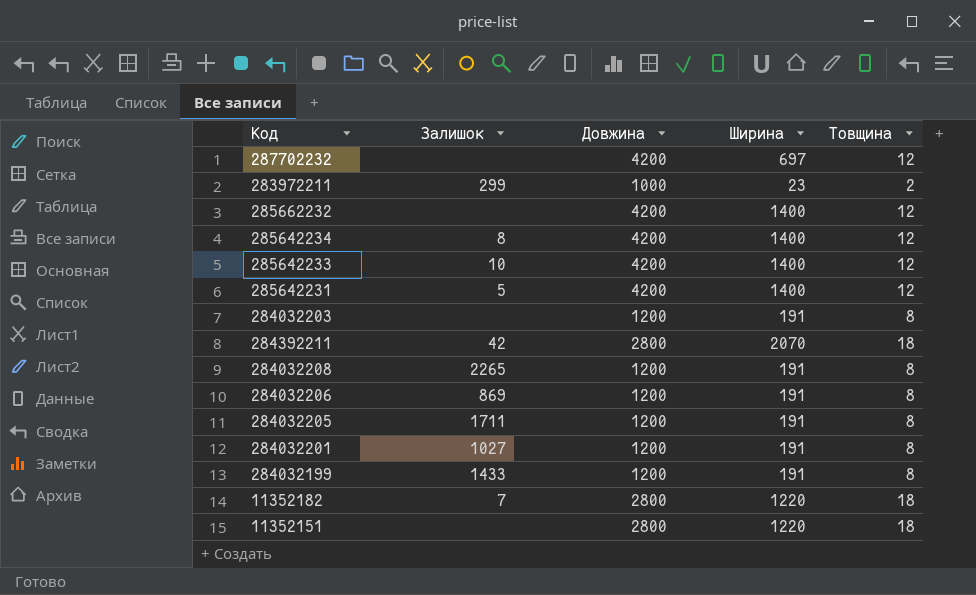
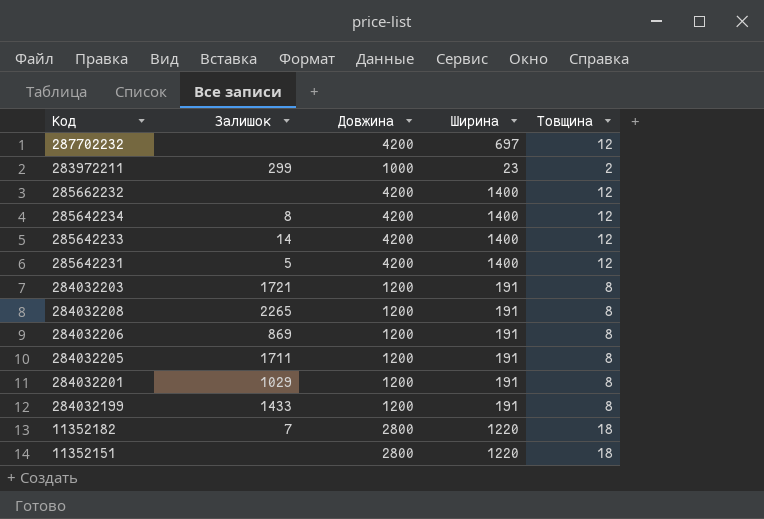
row 284392211: 42 | 2800 | 2070 | 18 -> none
285642233 | Залишок: 10 -> 14
284032203 | Залишок: none -> 1721
284032201 | Залишок: 1027 -> 1029

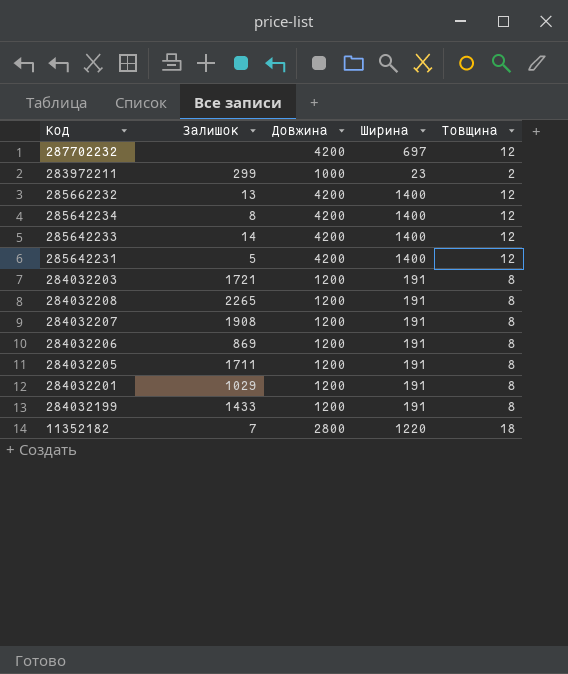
row 11352151: none | 2800 | 1220 | 18 -> none
285662232 | Залишок: none -> 13
row 284032207: none -> 1908 | 1200 | 191 | 8

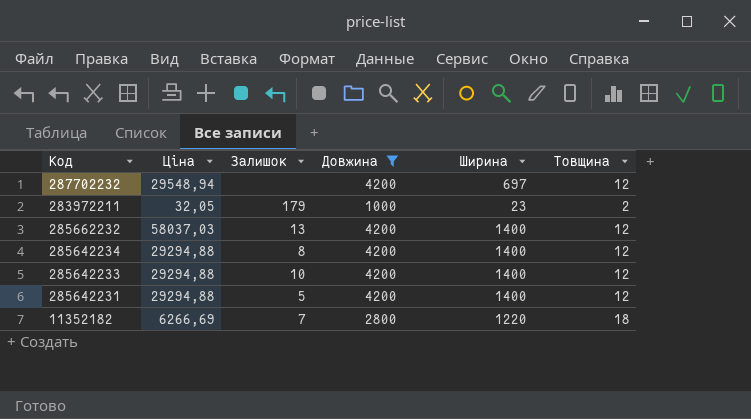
filter: none -> Довжина != 1200
column Ціна | position: none -> 2
283972211 | Залишок: 299 -> 179
285642233 | Залишок: 14 -> 10

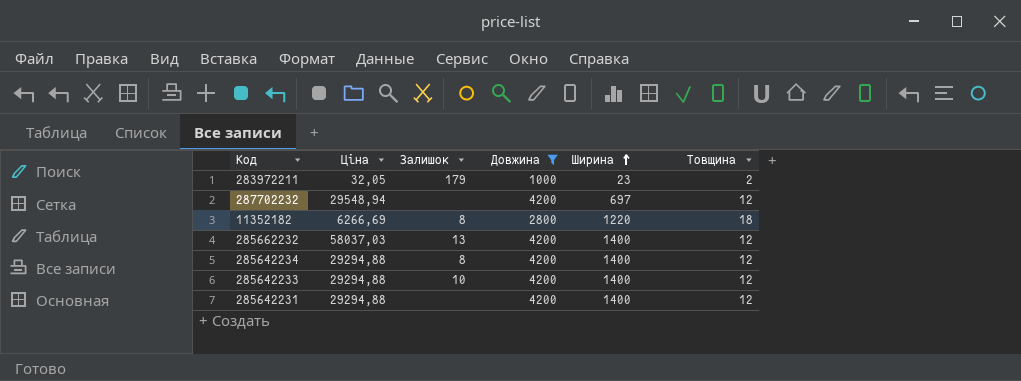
row order: none -> Ширина ascending
11352182 | Залишок: 7 -> 8
285642231 | Залишок: 5 -> none

